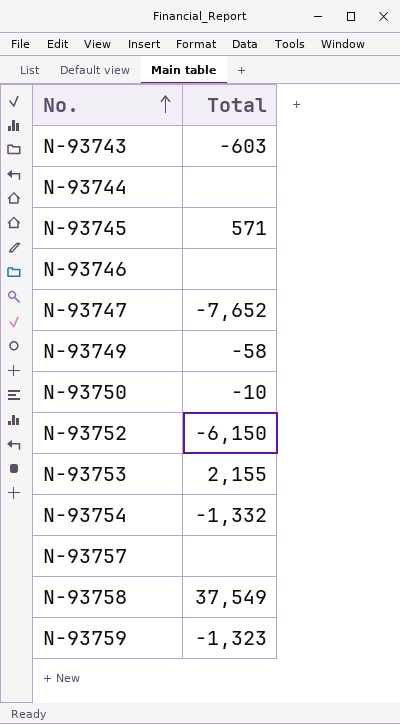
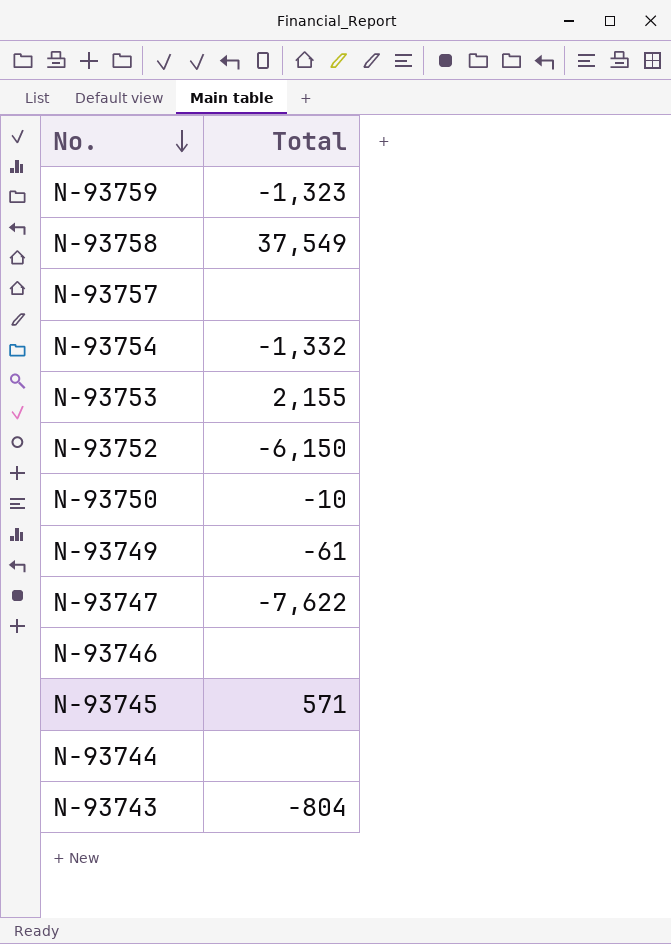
row order: No. ascending -> No. descending
N-93749 | Total: -58 -> -61
N-93747 | Total: -7,652 -> -7,622
N-93743 | Total: -603 -> -804

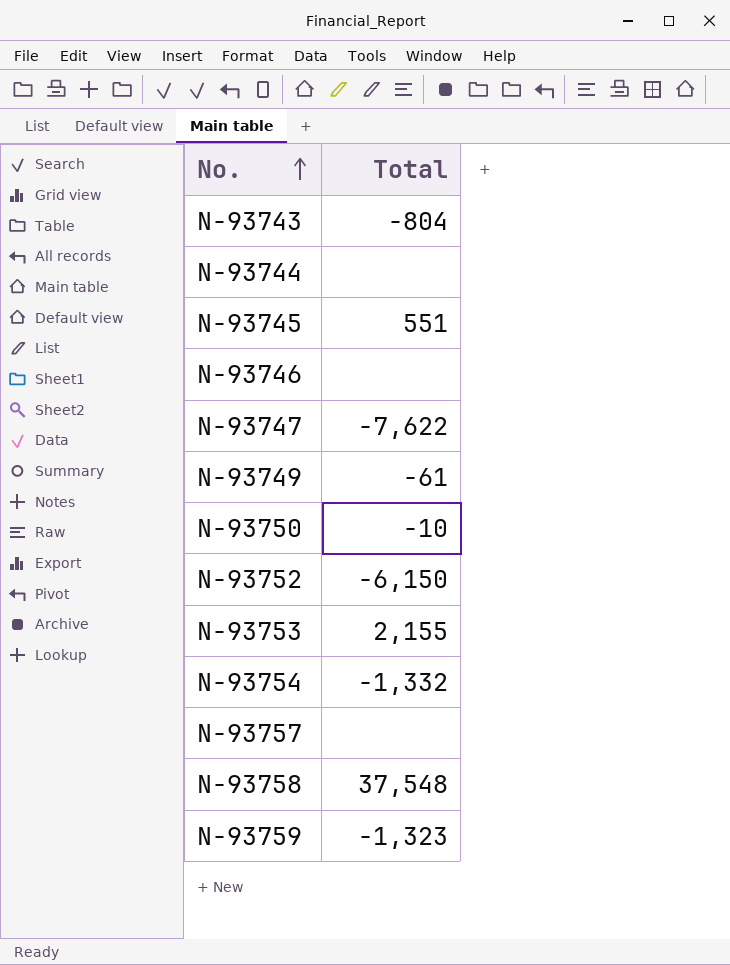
row order: No. descending -> No. ascending
N-93745 | Total: 571 -> 551
N-93758 | Total: 37,549 -> 37,548

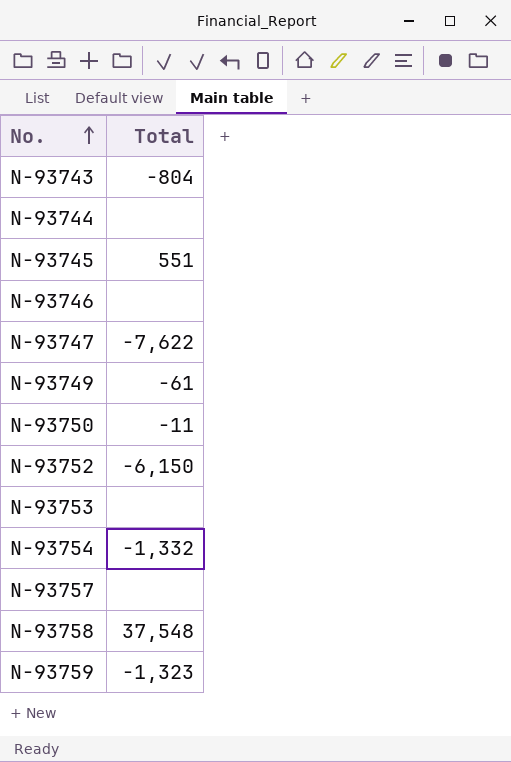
N-93750 | Total: -10 -> -11
N-93753 | Total: 2,155 -> none

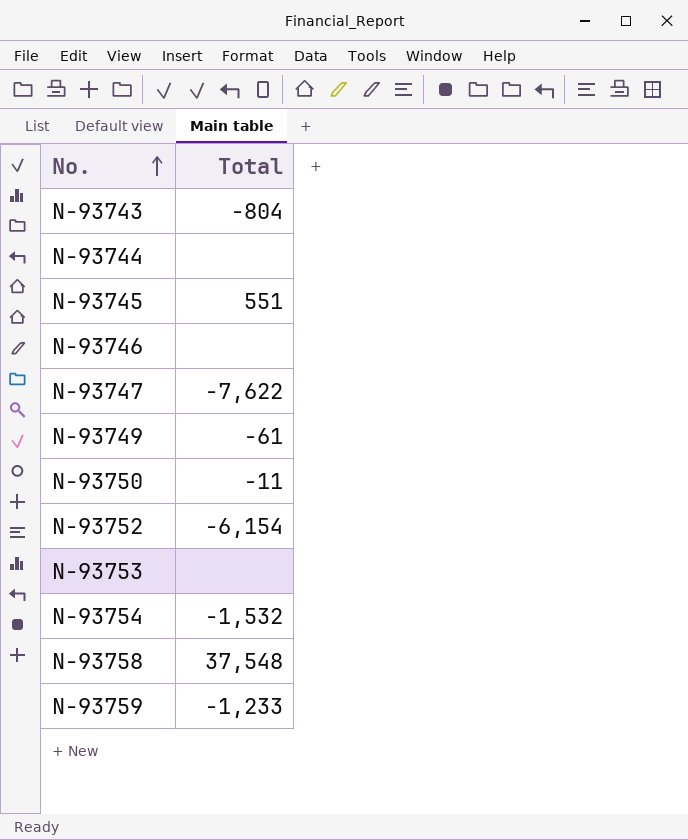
row N-93757: none -> none
N-93752 | Total: -6,150 -> -6,154
N-93754 | Total: -1,332 -> -1,532
N-93759 | Total: -1,323 -> -1,233

